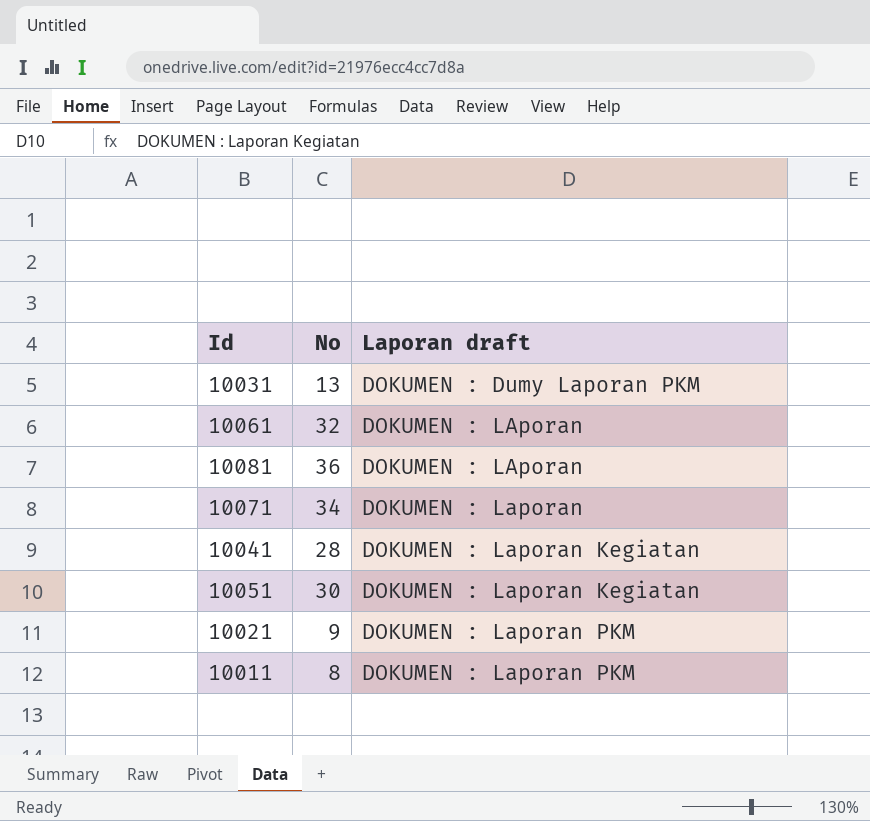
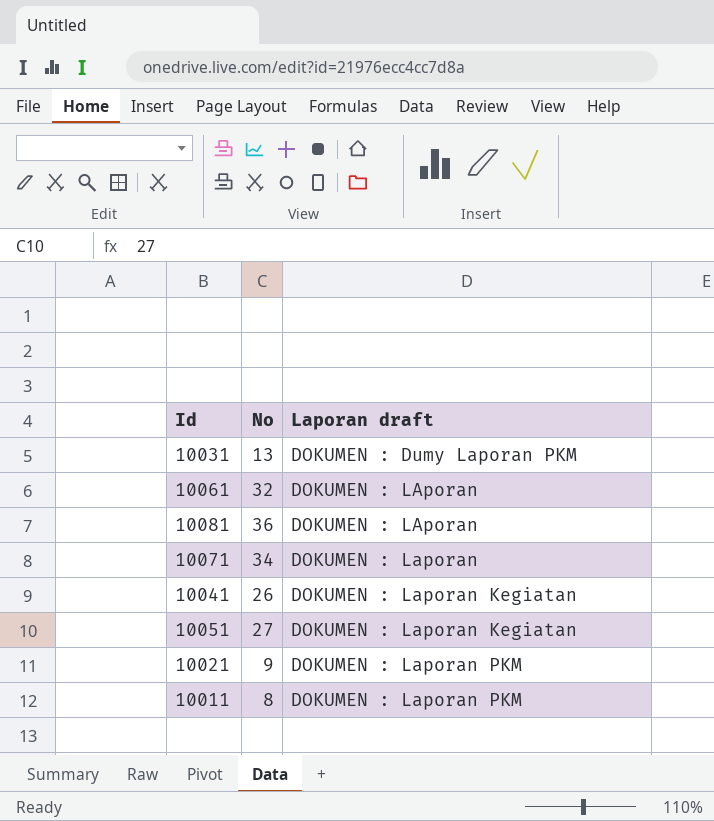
10041 | No: 28 -> 26
10051 | No: 30 -> 27

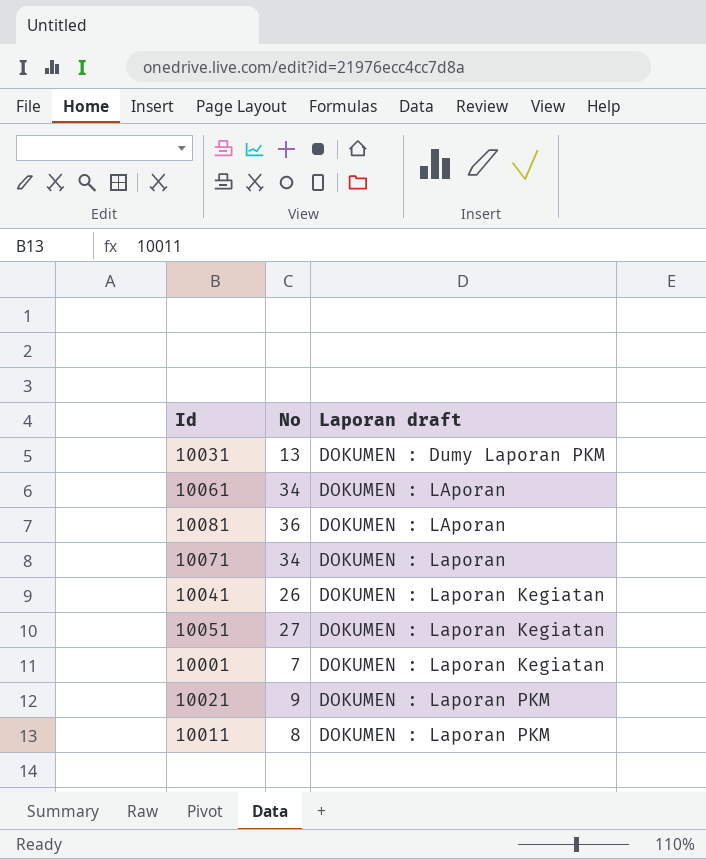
10061 | No: 32 -> 34
row 10001: none -> 7 | DOKUMEN : Laporan Kegiatan

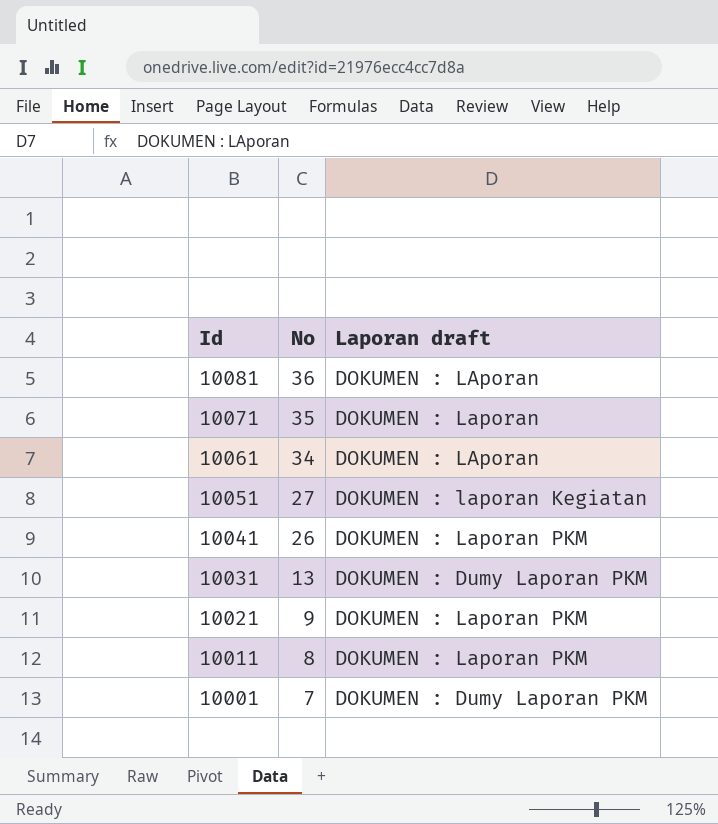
row order: Laporan draft ascending -> Id descending
10071 | No: 34 -> 35
10051 | Laporan draft: DOKUMEN : Laporan Kegiatan -> DOKUMEN : laporan Kegiatan
10041 | Laporan draft: DOKUMEN : Laporan Kegiatan -> DOKUMEN : Laporan PKM
10001 | Laporan draft: DOKUMEN : Laporan Kegiatan -> DOKUMEN : Dumy Laporan PKM

